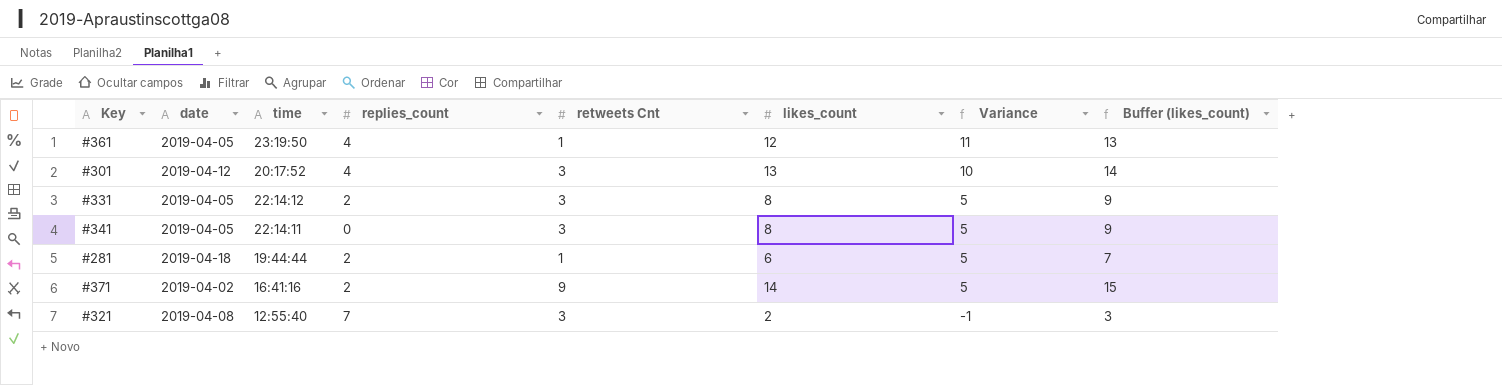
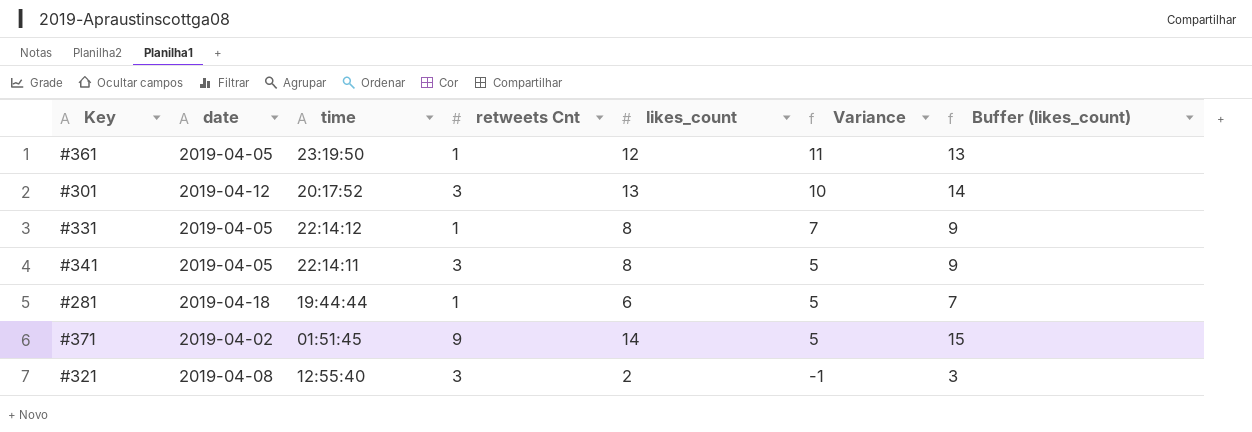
column replies_count | position: 4 -> none
#331 | retweets Cnt: 3 -> 1
#331 | Variance: 5 -> 7
#371 | time: 16:41:16 -> 01:51:45

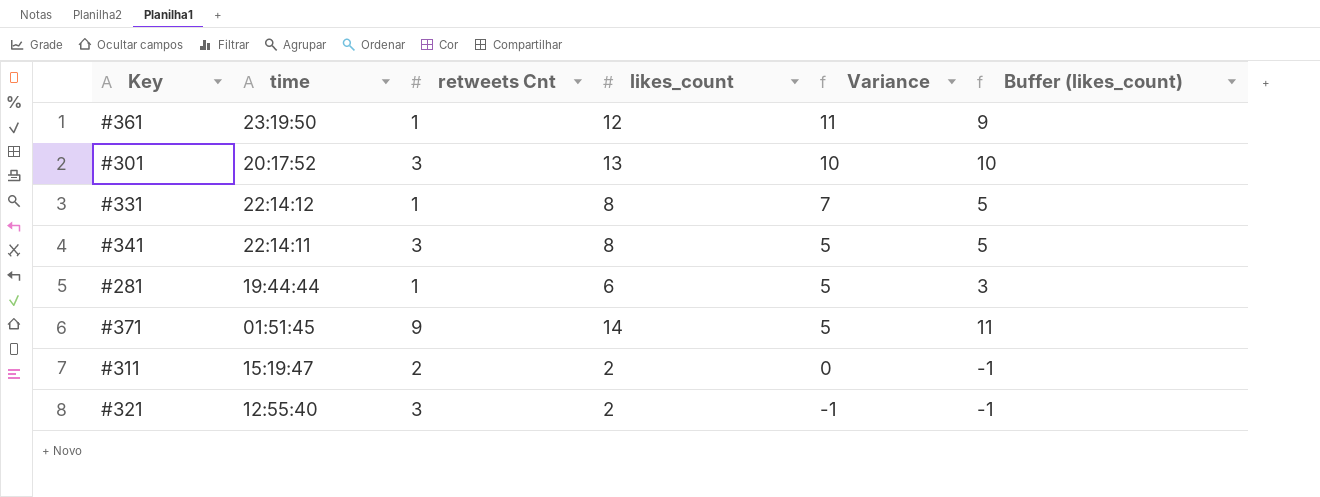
column date | position: 2 -> none
column Buffer (likes_count) | formula: [likes_count] + 1 -> [likes_count] - 3
row #311: none -> 15:19:47 | 2 | 2 | 0 | -1

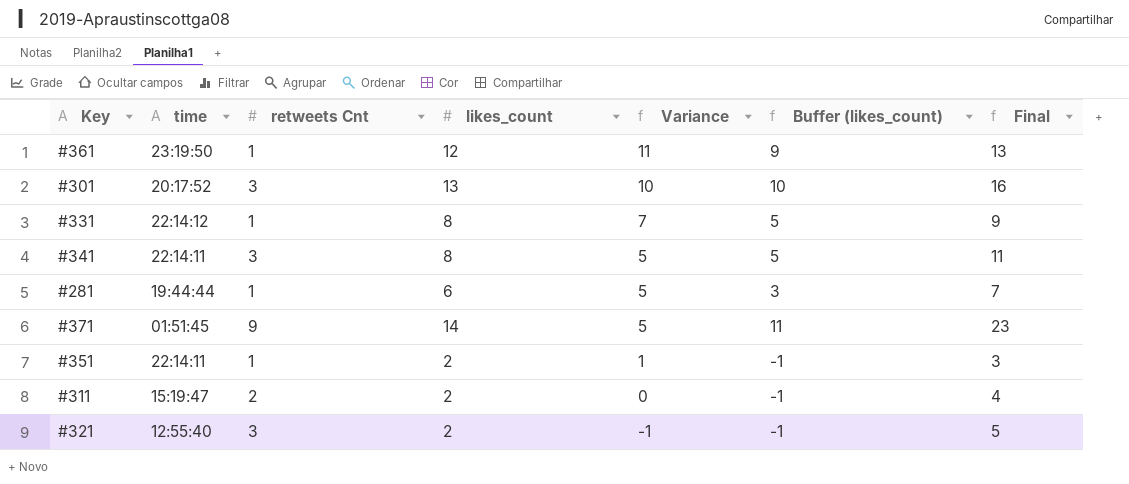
column Final | formula: none -> [retweets Cnt] + [likes_count]
row #351: none -> 22:14:11 | 1 | 2 | 1 | -1 | 3

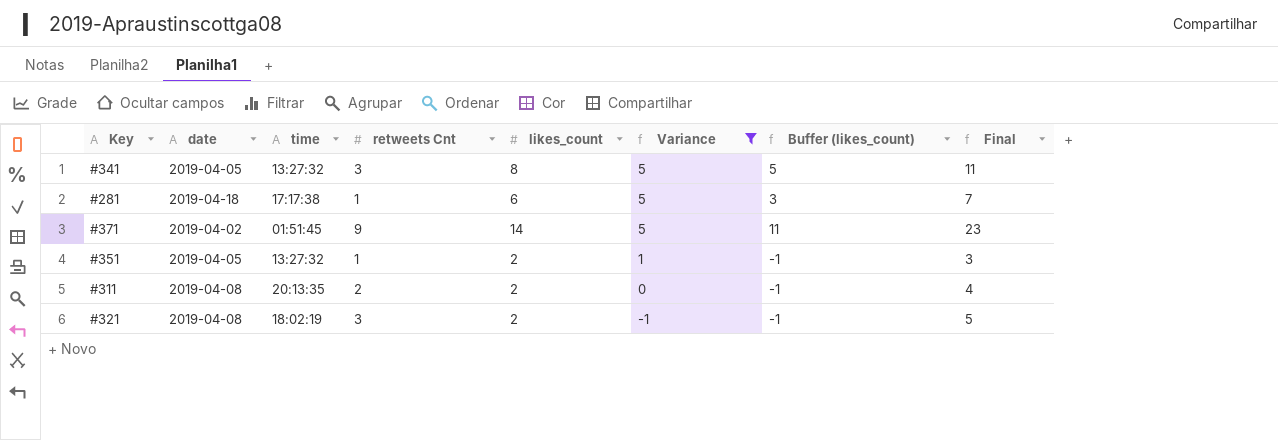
filter: none -> Variance <= 5
column date | position: none -> 2
#341 | time: 22:14:11 -> 13:27:32
#281 | time: 19:44:44 -> 17:17:38
#351 | time: 22:14:11 -> 13:27:32
#311 | time: 15:19:47 -> 20:13:35
#321 | time: 12:55:40 -> 18:02:19

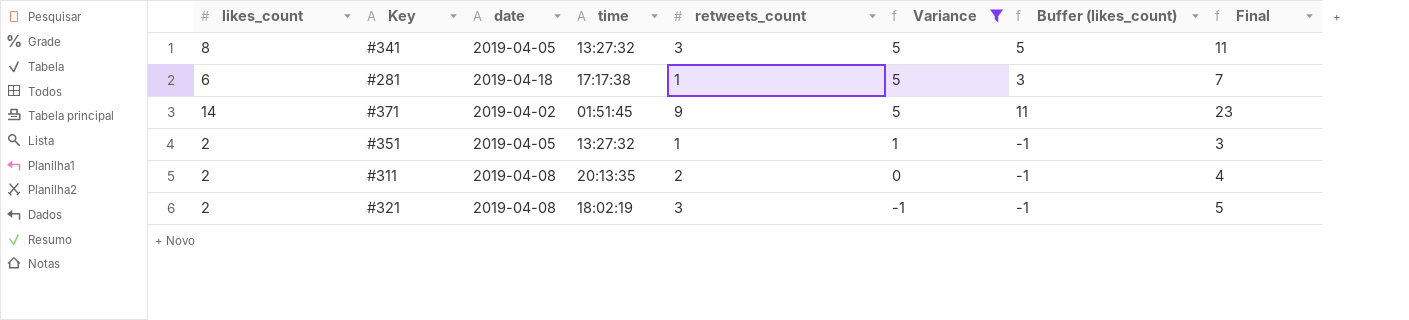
column likes_count | position: 5 -> 1
column name: retweets Cnt -> retweets_count

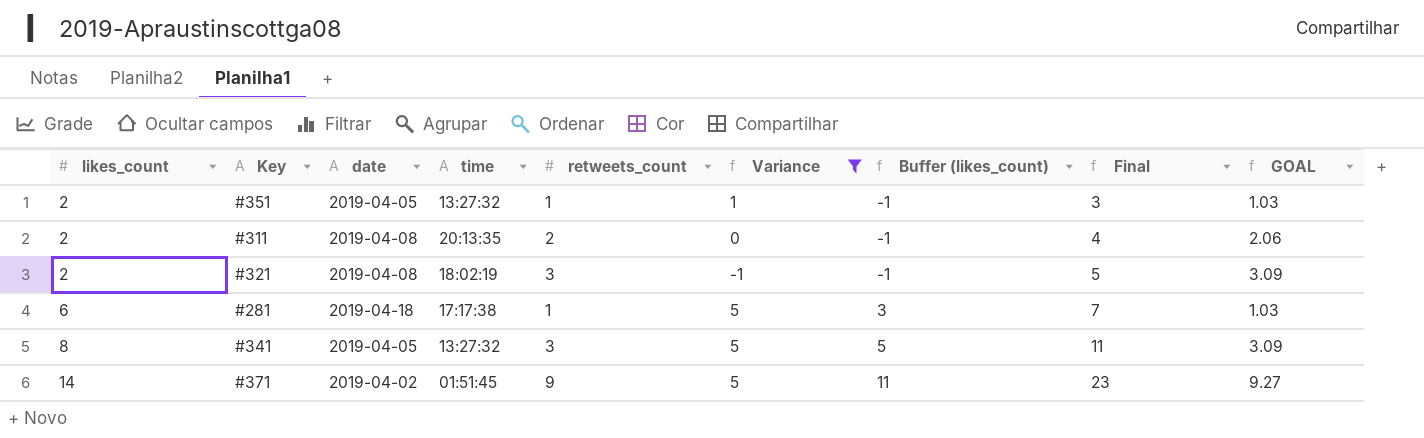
row order: Variance descending -> likes_count ascending
column GOAL | formula: none -> [retweets_count] * 1.03

